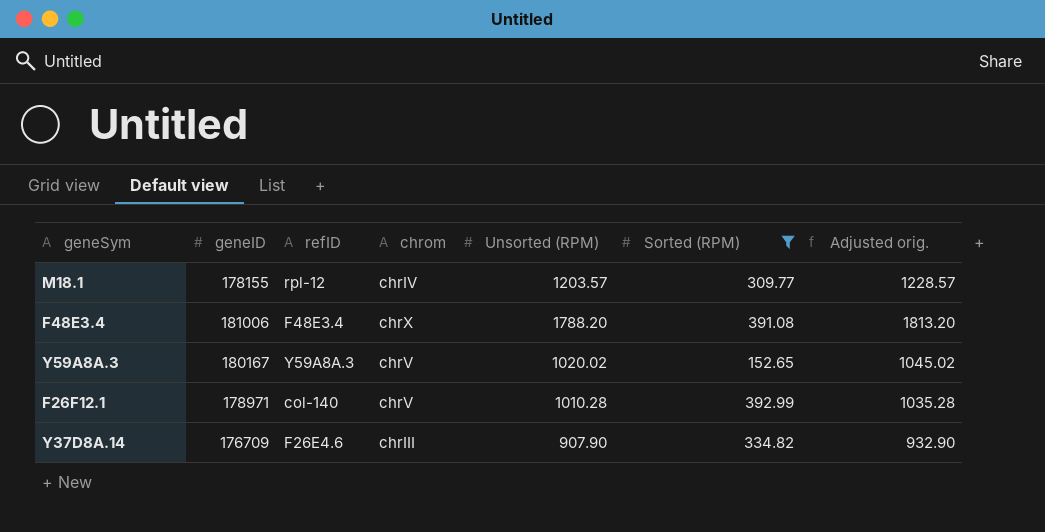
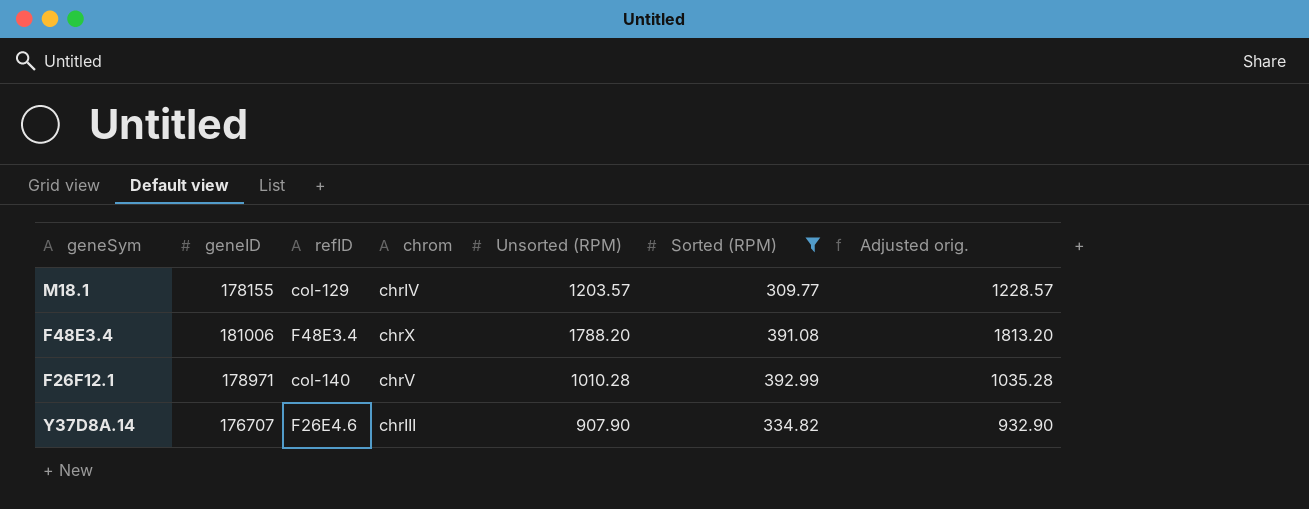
row Y59A8A.3: 180167 | Y59A8A.3 | chrV | 1020.02 | 152.65 | 1045.02 -> none
M18.1 | refID: rpl-12 -> col-129
Y37D8A.14 | geneID: 176709 -> 176707

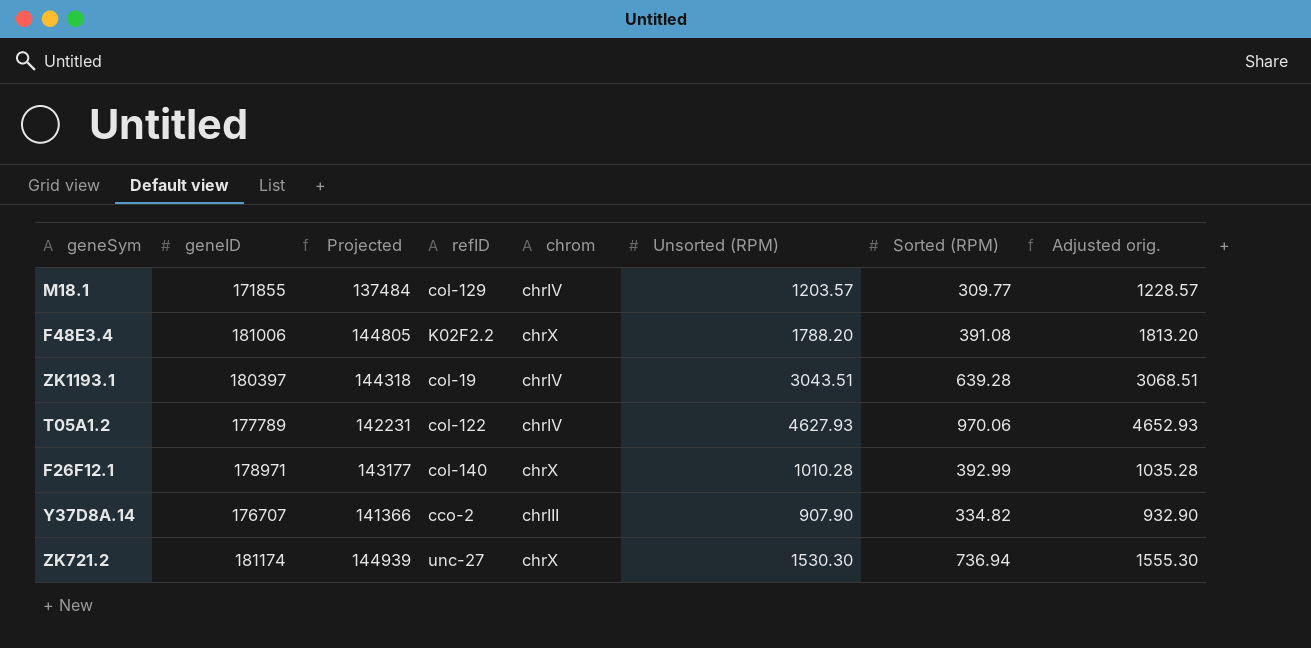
filter: Sorted (RPM) <= 392.99 -> none
column Projected | formula: none -> [geneID] * 0.8
M18.1 | geneID: 178155 -> 171855
F48E3.4 | refID: F48E3.4 -> K02F2.2
F26F12.1 | chrom: chrV -> chrX
Y37D8A.14 | refID: F26E4.6 -> cco-2

